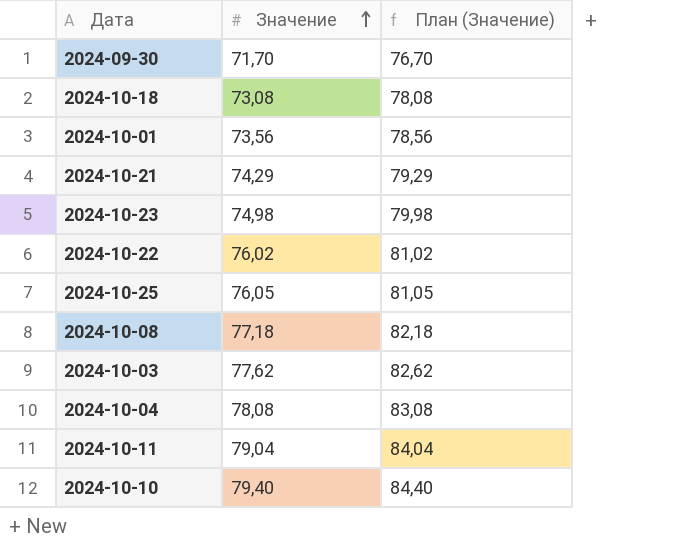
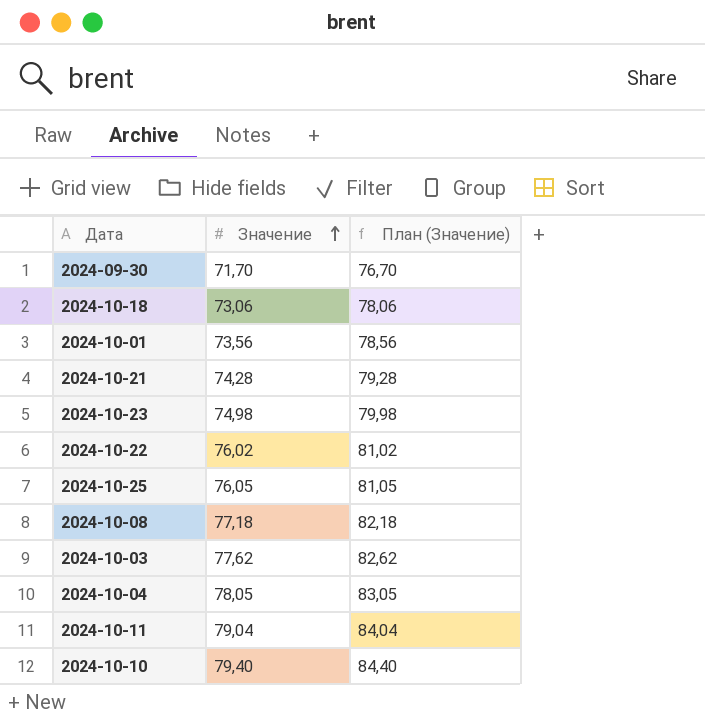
2024-10-18 | Значение: 73,08 -> 73,06
2024-10-18 | План (Значение): 78,08 -> 78,06
2024-10-21 | Значение: 74,29 -> 74,28
2024-10-21 | План (Значение): 79,29 -> 79,28
2024-10-04 | Значение: 78,08 -> 78,05
2024-10-04 | План (Значение): 83,08 -> 83,05

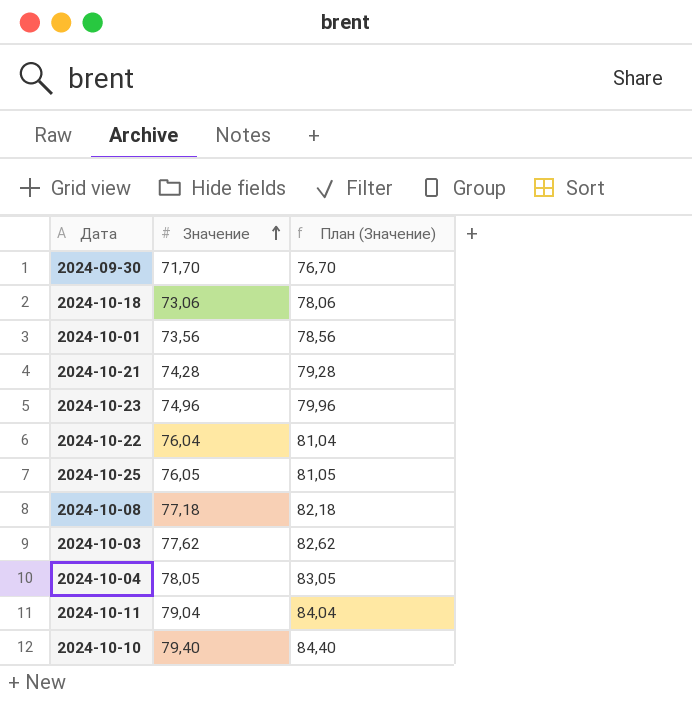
2024-10-23 | Значение: 74,98 -> 74,96
2024-10-23 | План (Значение): 79,98 -> 79,96
2024-10-22 | Значение: 76,02 -> 76,04
2024-10-22 | План (Значение): 81,02 -> 81,04

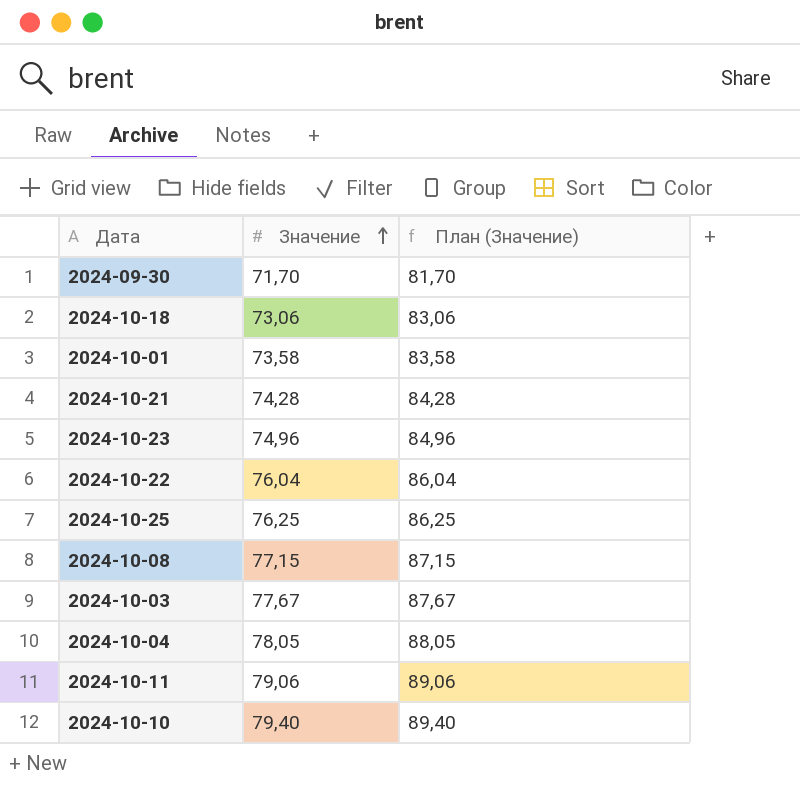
column План (Значение) | formula: [Значение] + 5 -> [Значение] + 10
2024-10-01 | Значение: 73,56 -> 73,58
2024-10-25 | Значение: 76,05 -> 76,25
2024-10-08 | Значение: 77,18 -> 77,15
2024-10-03 | Значение: 77,62 -> 77,67
2024-10-11 | Значение: 79,04 -> 79,06

